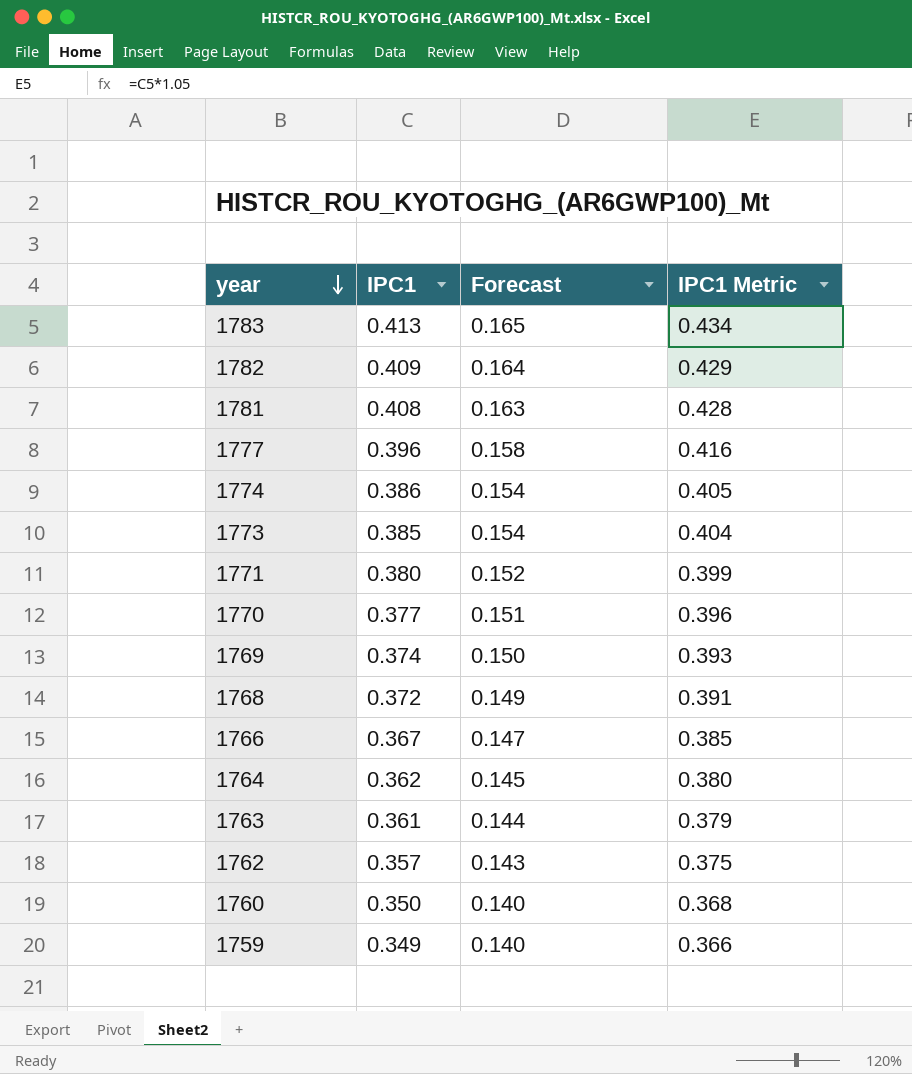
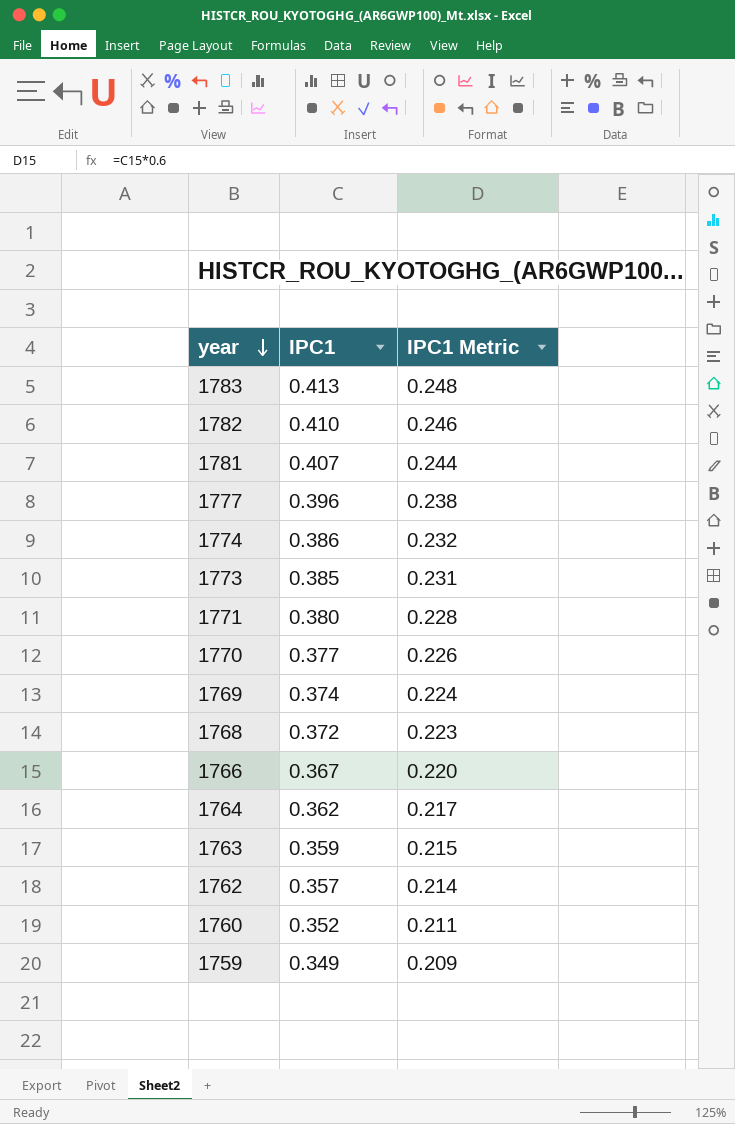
column Forecast | formula: [IPC1] * 0.4 -> none
column IPC1 Metric | formula: [IPC1] * 1.05 -> [IPC1] * 0.6
1782 | IPC1: 0.409 -> 0.410
1781 | IPC1: 0.408 -> 0.407
1763 | IPC1: 0.361 -> 0.359
1760 | IPC1: 0.350 -> 0.352

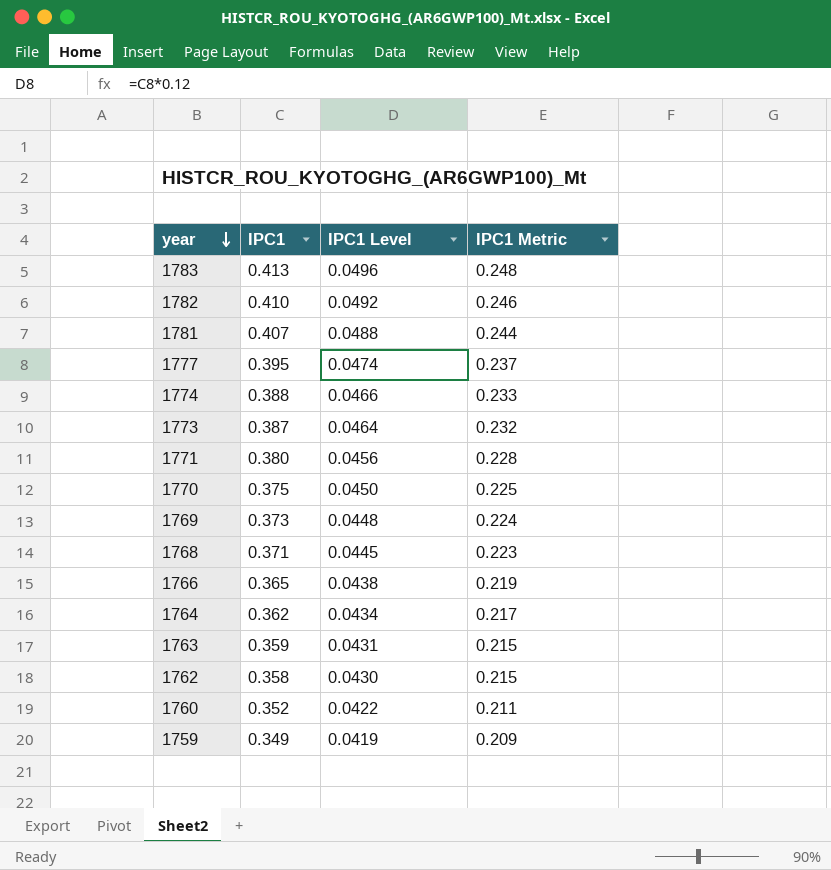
column IPC1 Level | formula: none -> [IPC1] * 0.12
1777 | IPC1: 0.396 -> 0.395
1777 | IPC1 Metric: 0.238 -> 0.237
1774 | IPC1: 0.386 -> 0.388
1774 | IPC1 Metric: 0.232 -> 0.233
1773 | IPC1: 0.385 -> 0.387
1773 | IPC1 Metric: 0.231 -> 0.232
1770 | IPC1: 0.377 -> 0.375
1770 | IPC1 Metric: 0.226 -> 0.225
1769 | IPC1: 0.374 -> 0.373
1768 | IPC1: 0.372 -> 0.371
1766 | IPC1: 0.367 -> 0.365
1766 | IPC1 Metric: 0.220 -> 0.219
1762 | IPC1: 0.357 -> 0.358
1762 | IPC1 Metric: 0.214 -> 0.215

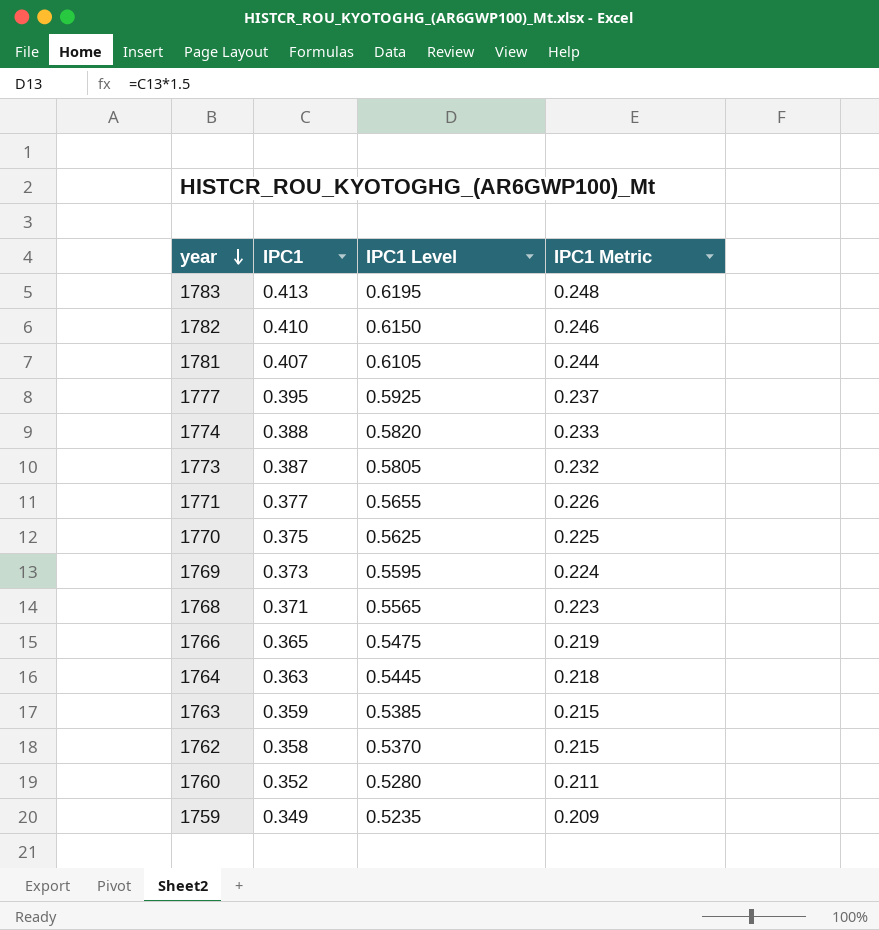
column IPC1 Level | formula: [IPC1] * 0.12 -> [IPC1] * 1.5
1771 | IPC1: 0.380 -> 0.377
1771 | IPC1 Metric: 0.228 -> 0.226
1764 | IPC1: 0.362 -> 0.363
1764 | IPC1 Metric: 0.217 -> 0.218

